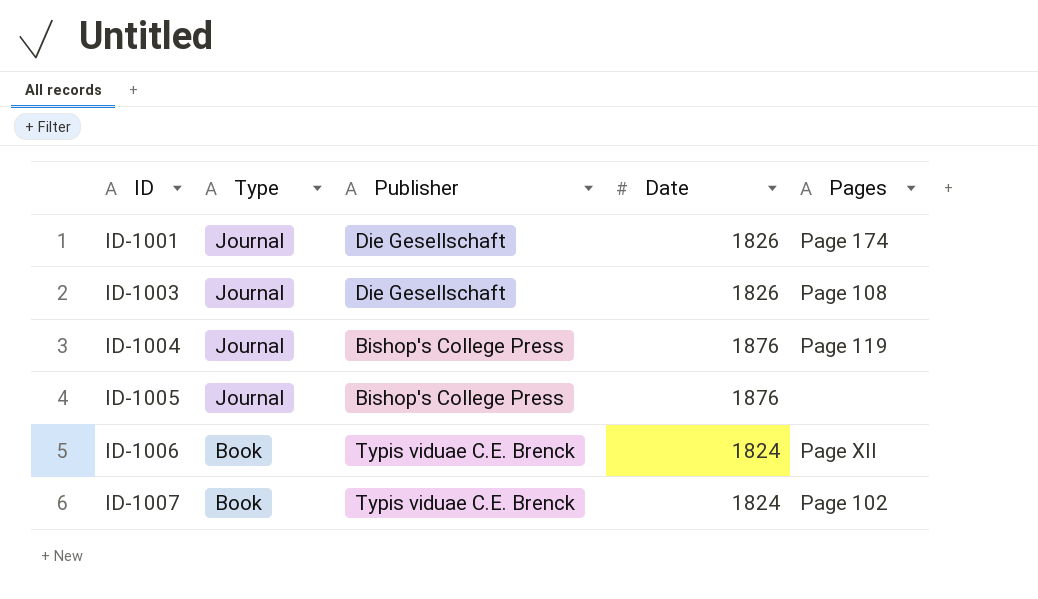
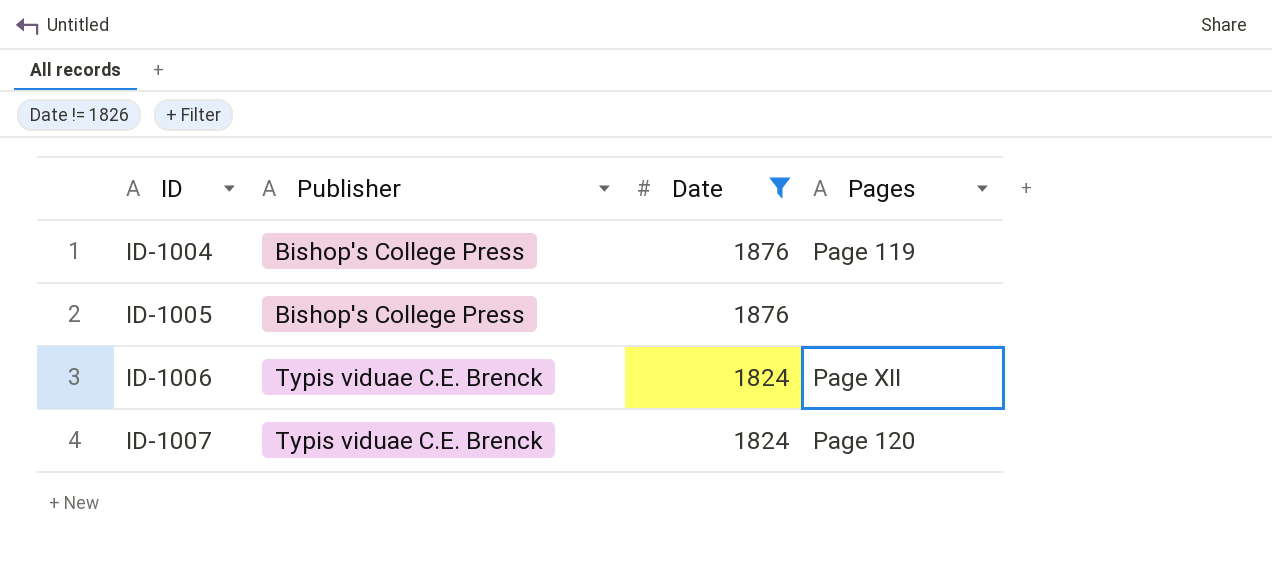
filter: none -> Date != 1826
column Type | position: 2 -> none
ID-1007 | Pages: Page 102 -> Page 120

